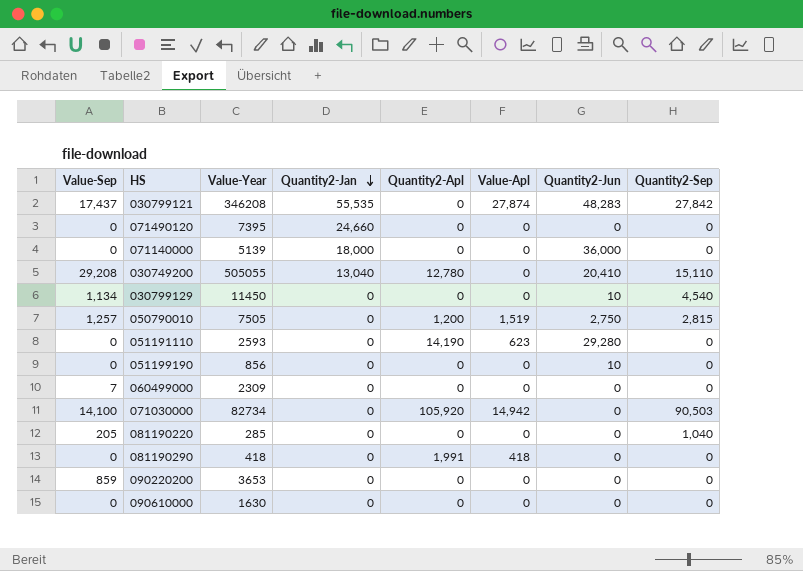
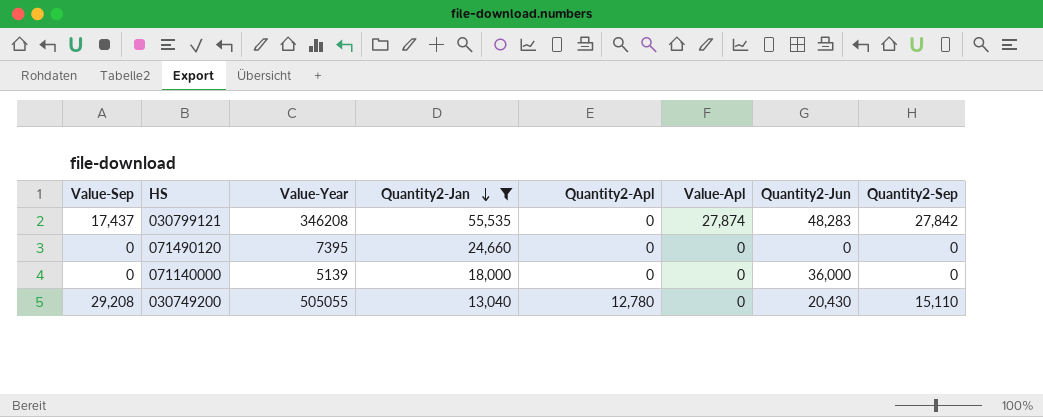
filter: none -> Quantity2-Jan != 0
030749200 | Quantity2-Jun: 20,410 -> 20,430

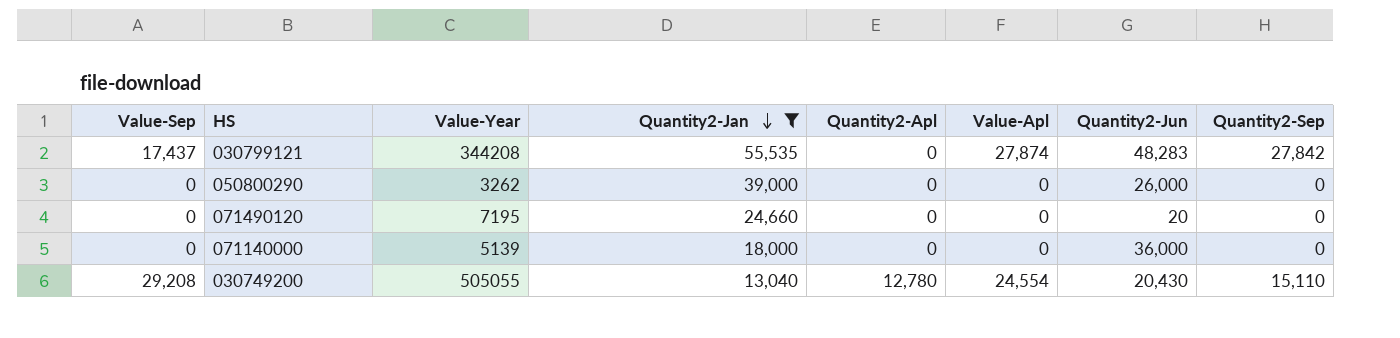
030799121 | Value-Year: 346208 -> 344208
row 050800290: none -> 0 | 3262 | 39,000 | 0 | 0 | 26,000 | 0
071490120 | Value-Year: 7395 -> 7195
071490120 | Quantity2-Jun: 0 -> 20
030749200 | Value-Apl: 0 -> 24,554

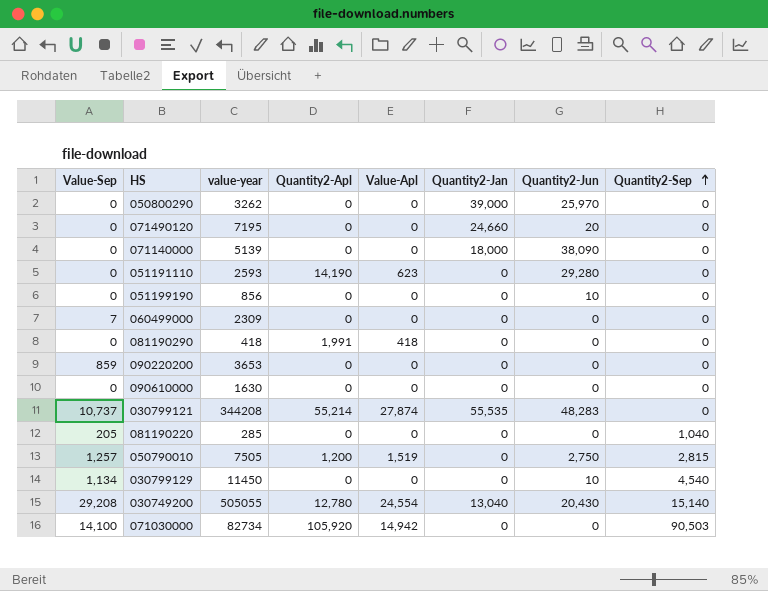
filter: Quantity2-Jan != 0 -> none
row order: Quantity2-Jan descending -> Quantity2-Sep ascending
column name: Value-Year -> value-year
column Quantity2-Jan | position: 4 -> 6
050800290 | Quantity2-Jun: 26,000 -> 25,970
071140000 | Quantity2-Jun: 36,000 -> 38,090
030799121 | Value-Sep: 17,437 -> 10,737
030799121 | Quantity2-Apl: 0 -> 55,214
030799121 | Quantity2-Sep: 27,842 -> 0
030749200 | Quantity2-Sep: 15,110 -> 15,140

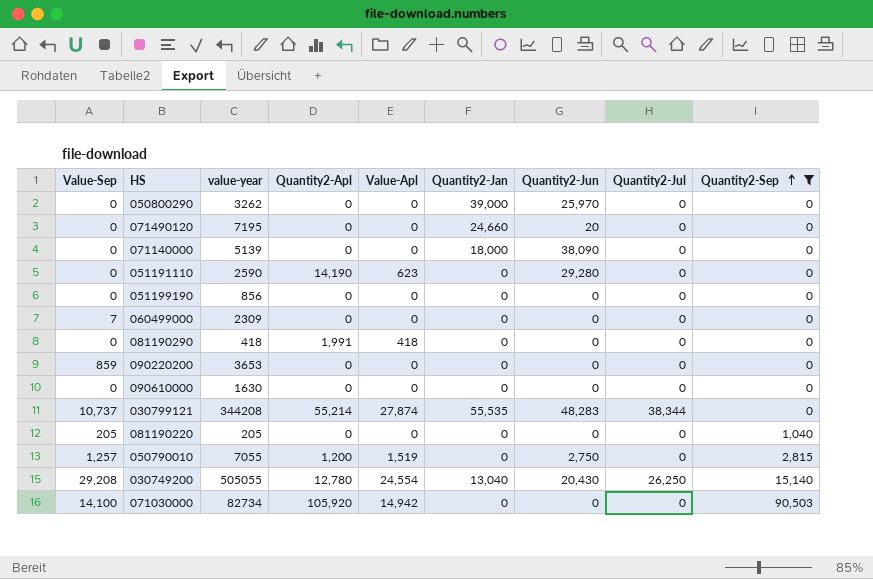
filter: none -> Quantity2-Sep != 4,540
column Quantity2-Jul | position: none -> 8
051191110 | value-year: 2593 -> 2590
051199190 | Quantity2-Jun: 10 -> 0
081190220 | value-year: 285 -> 205
050790010 | value-year: 7505 -> 7055

